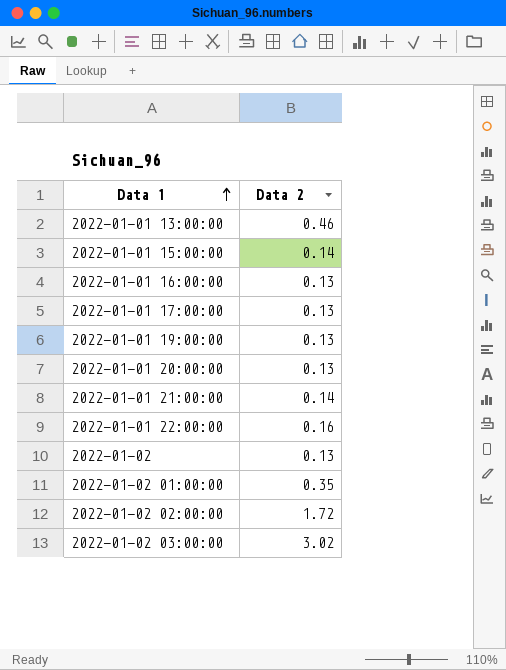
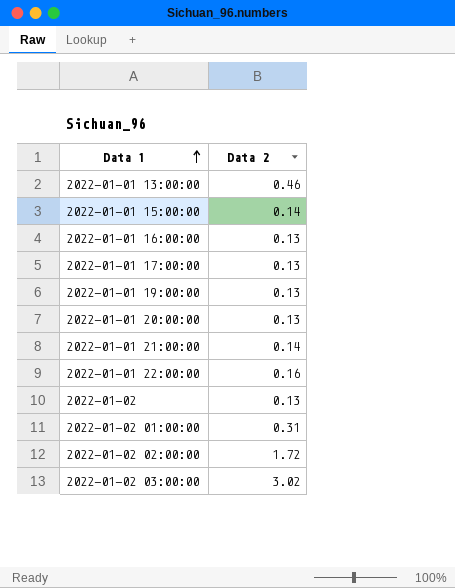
2022-01-02 01:00:00 | Data 2: 0.35 -> 0.31

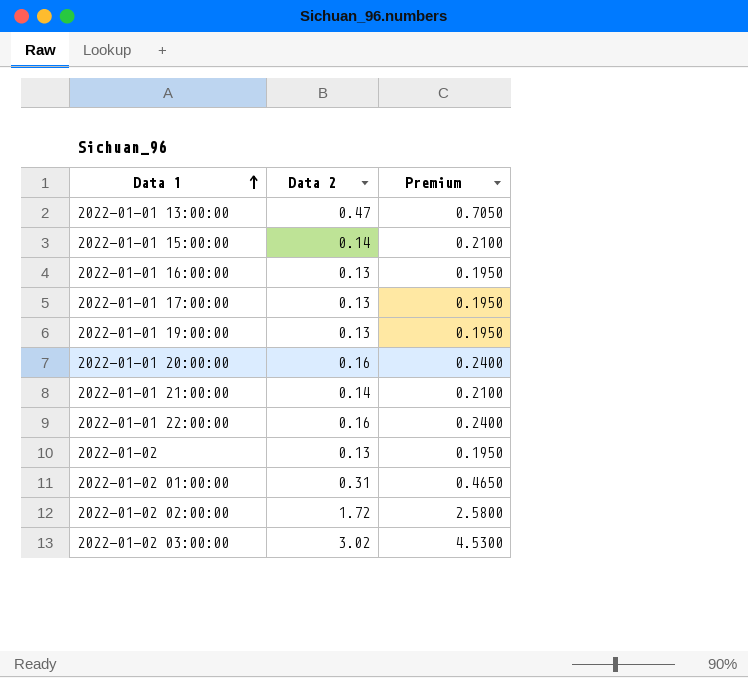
column Premium | formula: none -> [Data 2] * 1.5
2022-01-01 13:00:00 | Data 2: 0.46 -> 0.47
2022-01-01 20:00:00 | Data 2: 0.13 -> 0.16

